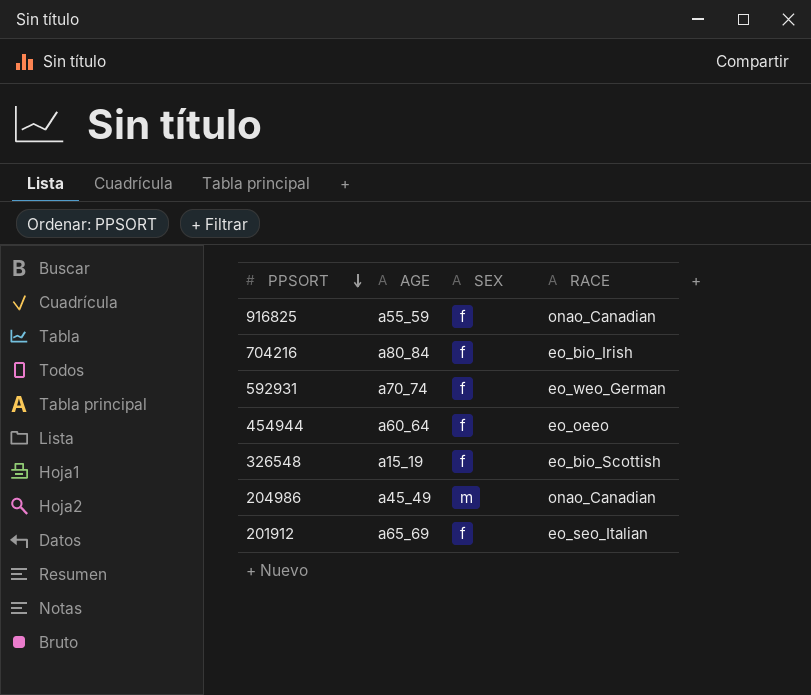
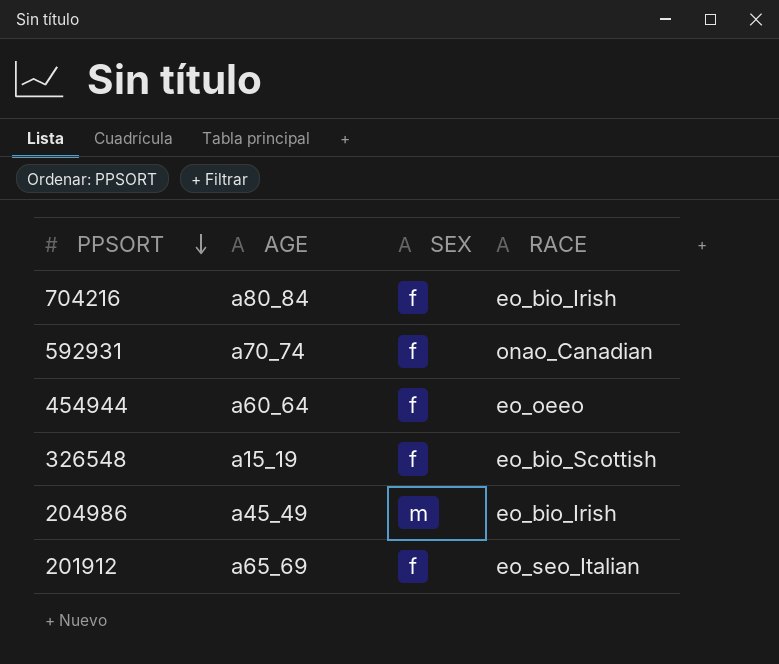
row 916825: a55_59 | f | onao_Canadian -> none
592931 | RACE: eo_weo_German -> onao_Canadian
204986 | RACE: onao_Canadian -> eo_bio_Irish

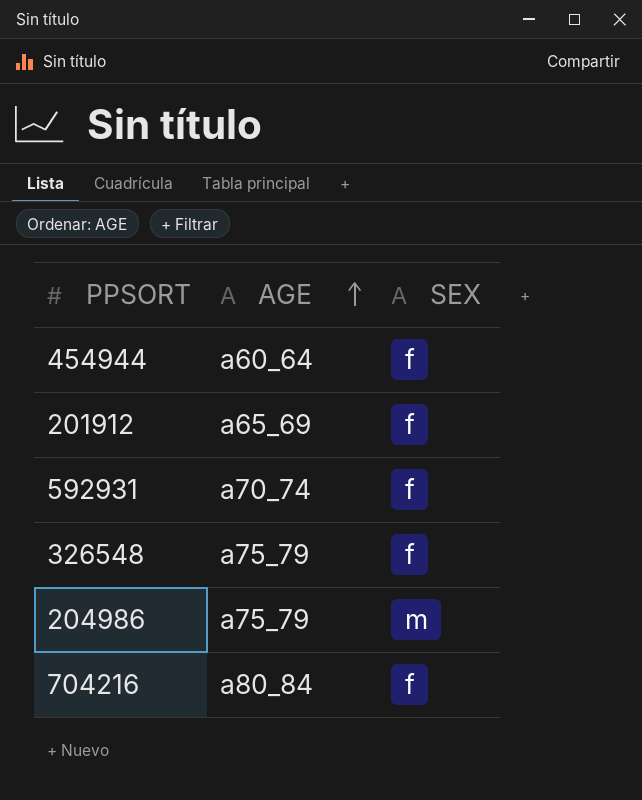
row order: PPSORT descending -> AGE ascending
column RACE | position: 4 -> none
326548 | AGE: a15_19 -> a75_79
204986 | AGE: a45_49 -> a75_79

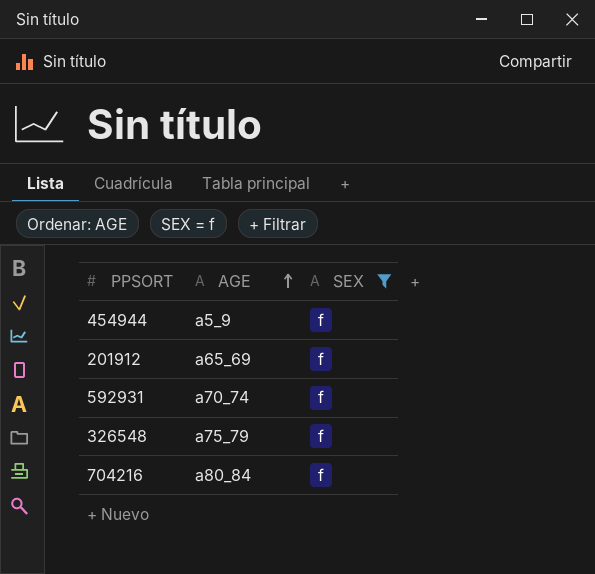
filter: none -> SEX = f
454944 | AGE: a60_64 -> a5_9

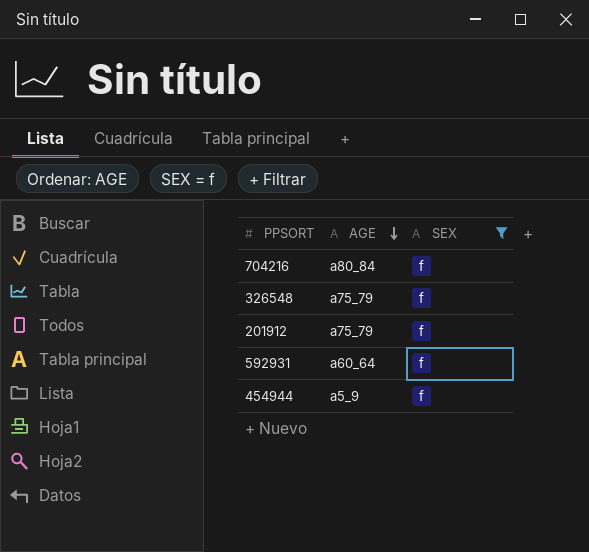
row order: AGE ascending -> AGE descending
201912 | AGE: a65_69 -> a75_79
592931 | AGE: a70_74 -> a60_64

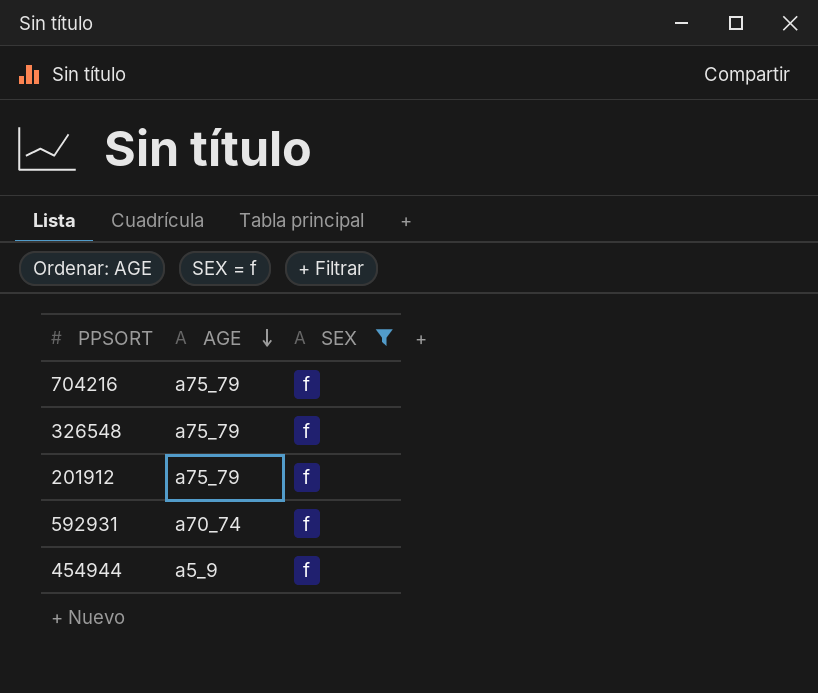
704216 | AGE: a80_84 -> a75_79
592931 | AGE: a60_64 -> a70_74

